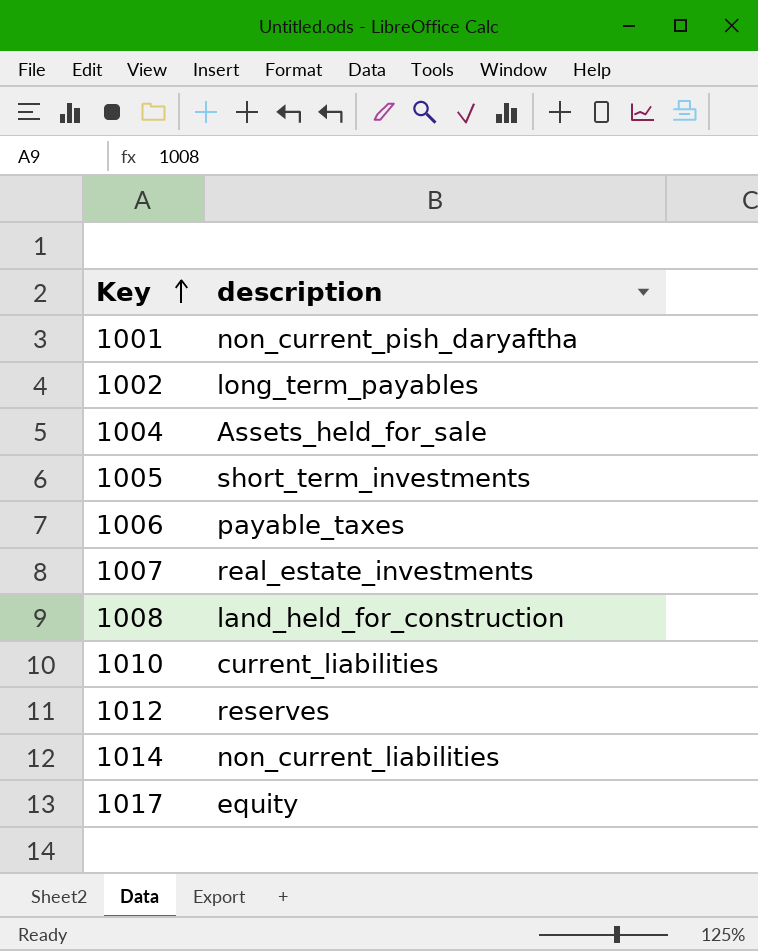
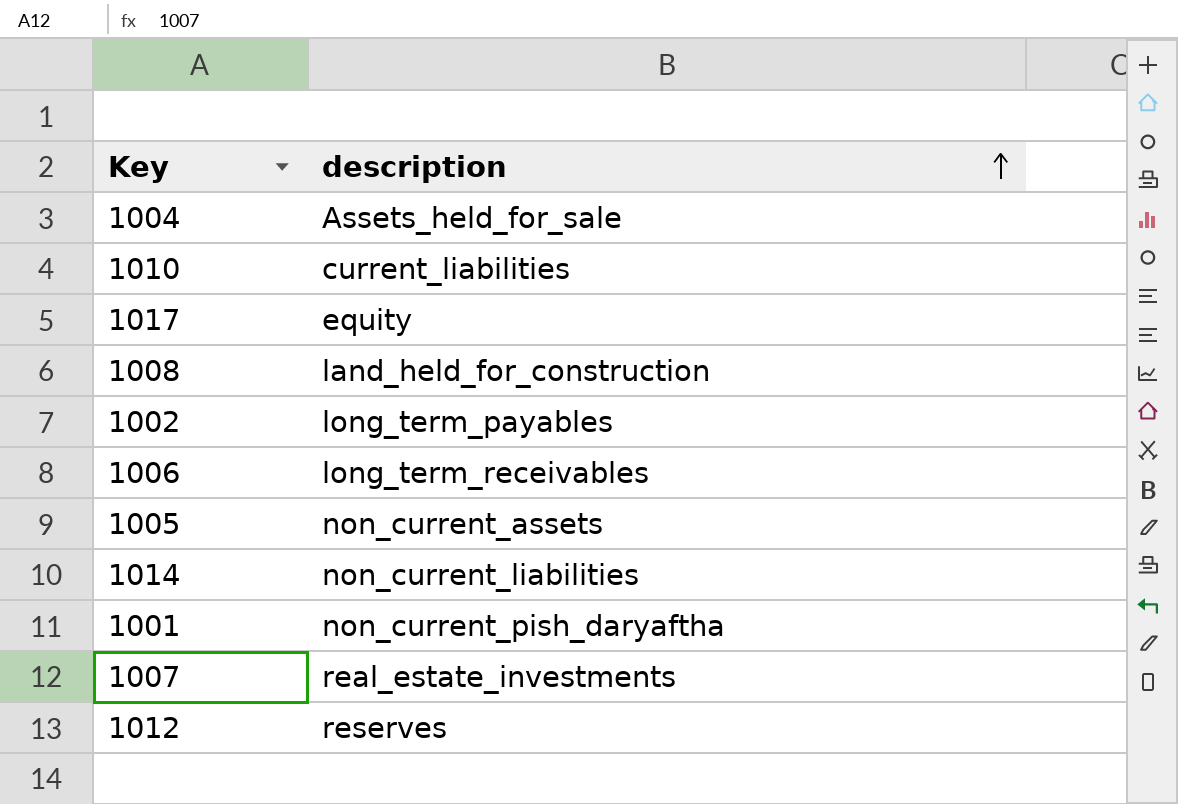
row order: Key ascending -> description ascending
1006 | description: payable_taxes -> long_term_receivables
1005 | description: short_term_investments -> non_current_assets

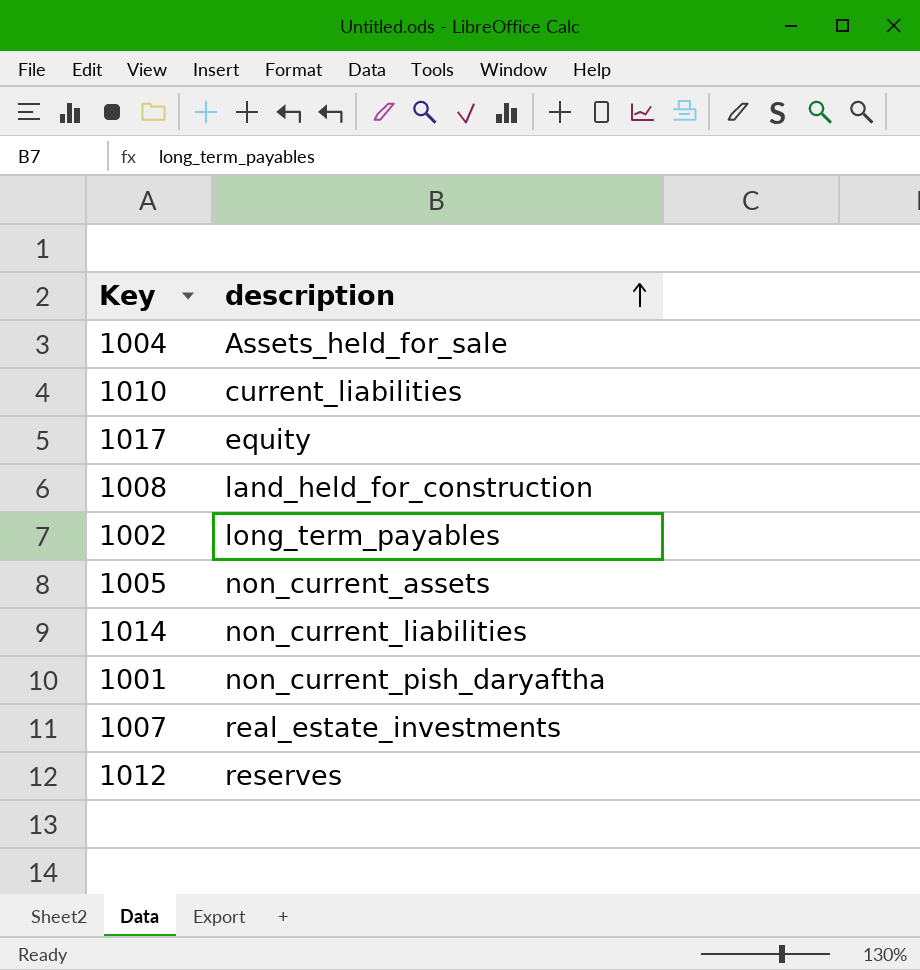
row 1006: long_term_receivables -> none

